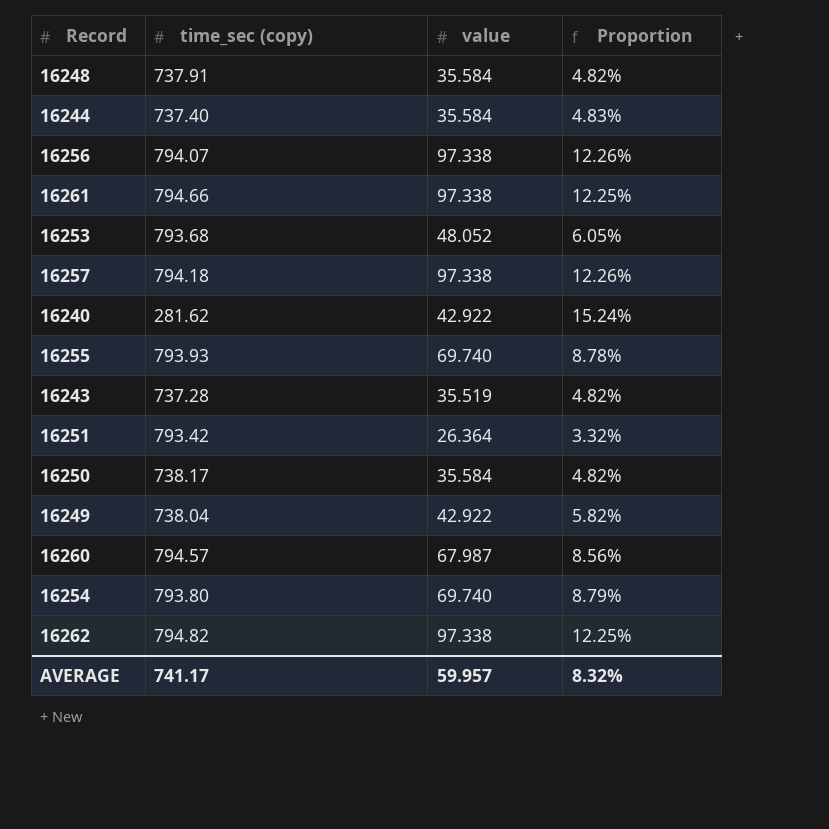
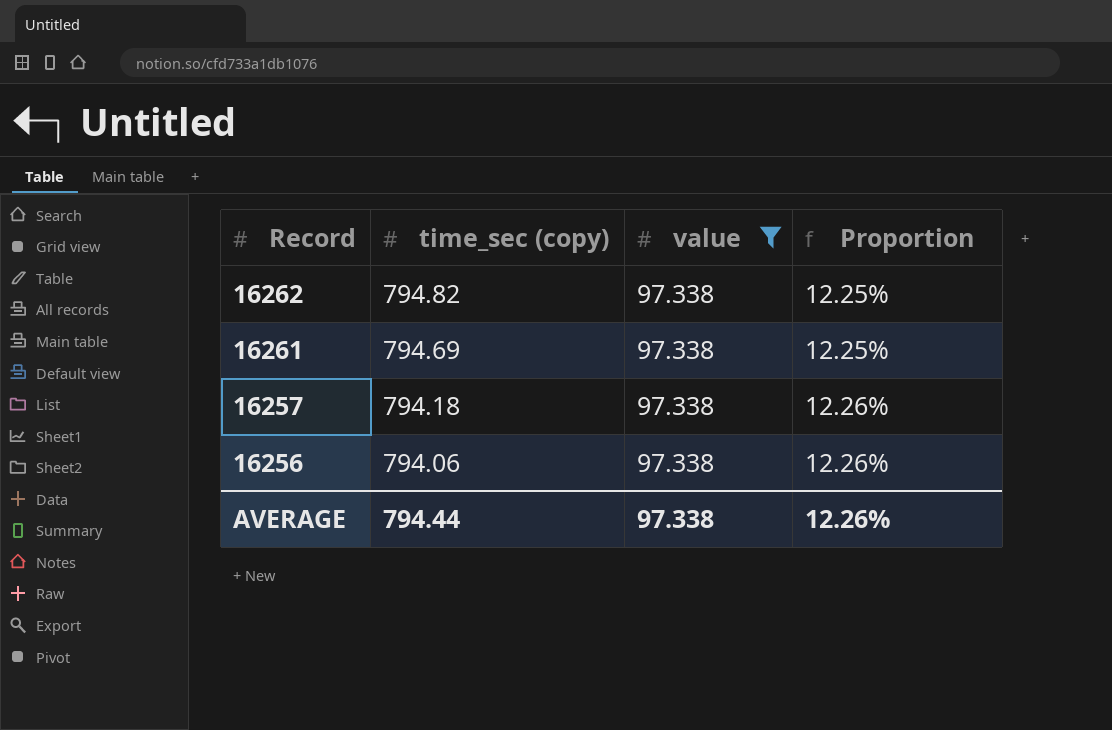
filter: none -> value = 97.338
row order: none -> Record descending
16261 | time_sec (copy): 794.66 -> 794.69
16256 | time_sec (copy): 794.07 -> 794.06
AVERAGE | time_sec (copy): 741.17 -> 794.44
AVERAGE | value: 59.957 -> 97.338
AVERAGE | Proportion: 8.32% -> 12.26%

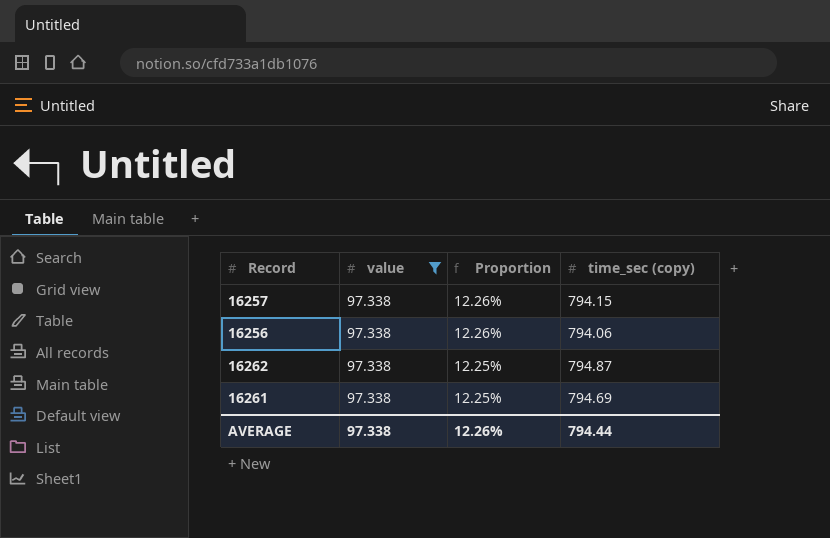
row order: Record descending -> Proportion descending
column time_sec (copy) | position: 2 -> 4
16257 | time_sec (copy): 794.18 -> 794.15
16262 | time_sec (copy): 794.82 -> 794.87

